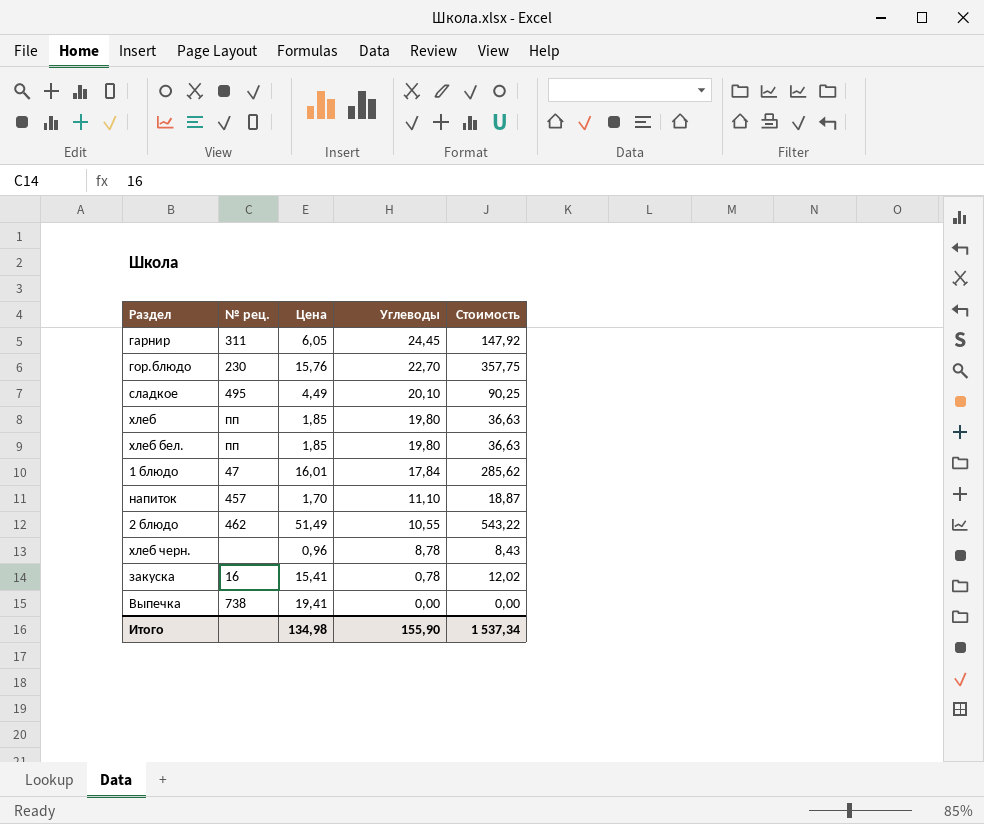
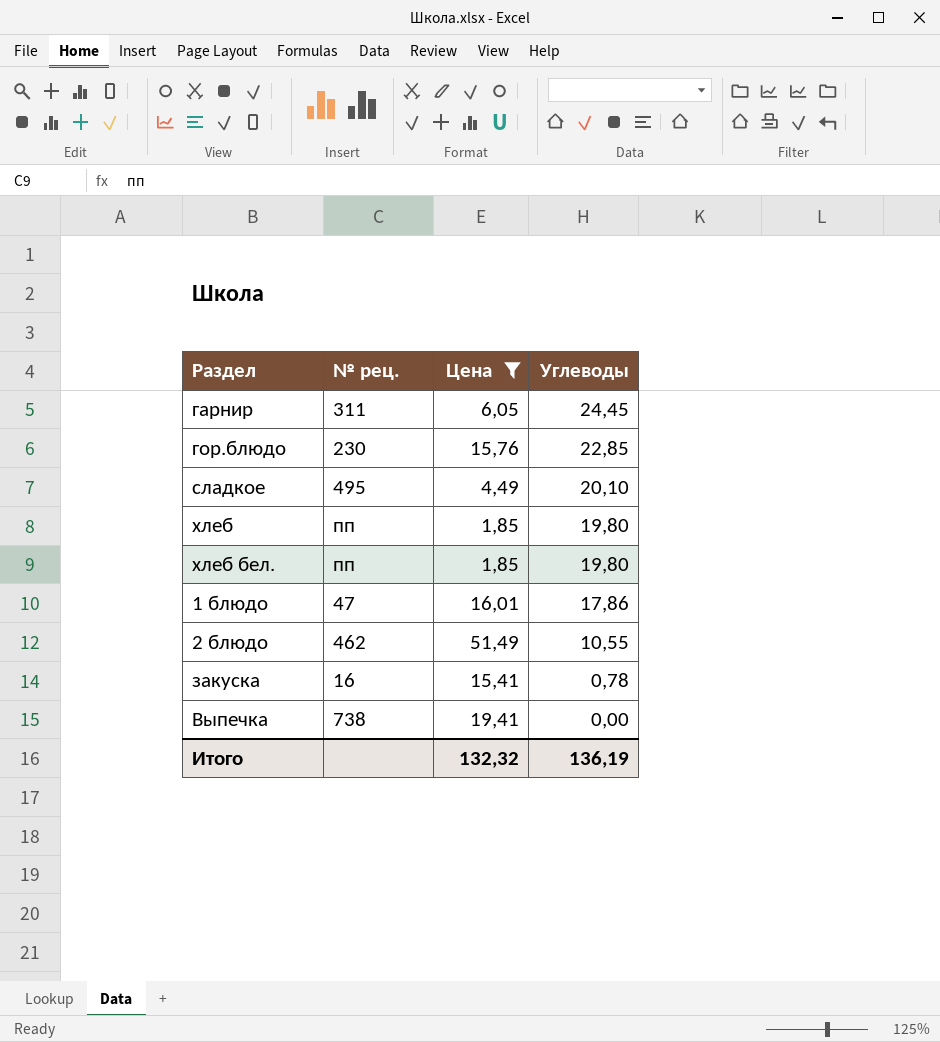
filter: none -> Цена >= 1,85
column Стоимость | formula: [Цена] * [Углеводы] -> none
гор.блюдо | Углеводы: 22,70 -> 22,85
1 блюдо | Углеводы: 17,84 -> 17,86
Итого | Цена: 134,98 -> 132,32
Итого | Углеводы: 155,90 -> 136,19

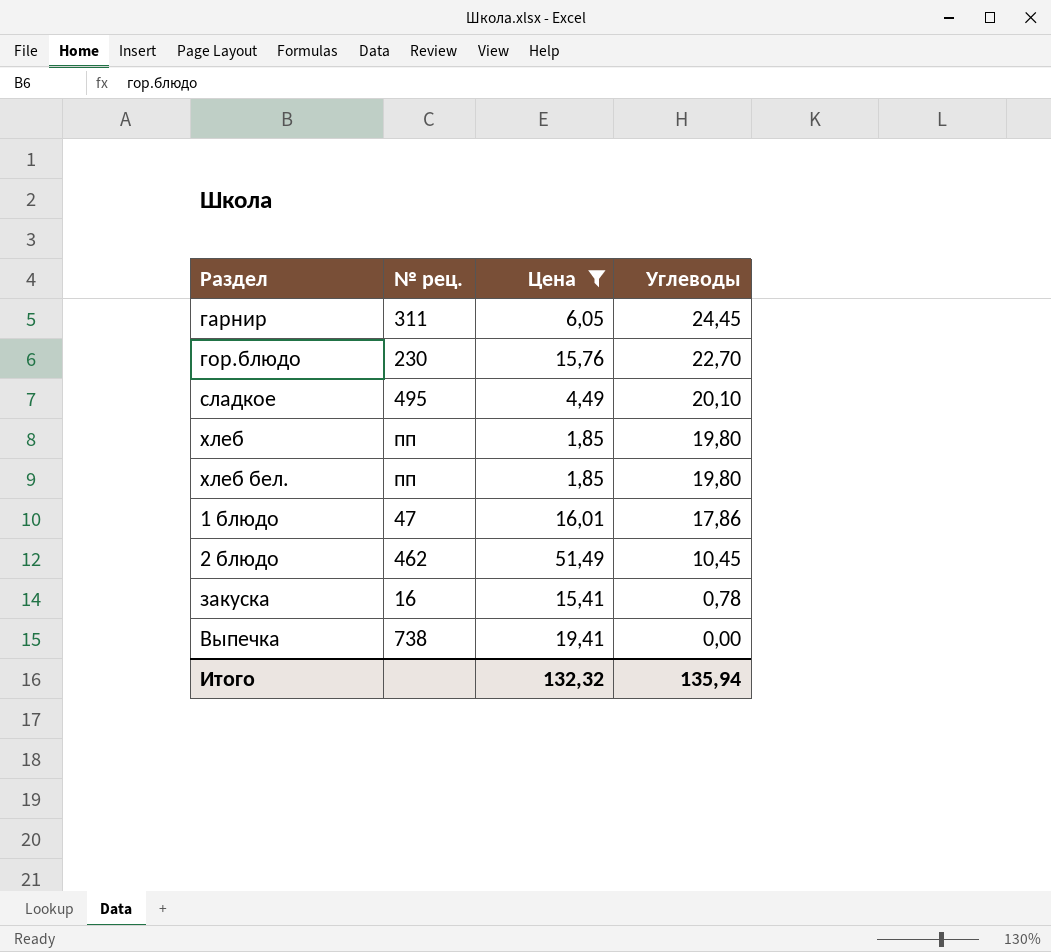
гор.блюдо | Углеводы: 22,85 -> 22,70
2 блюдо | Углеводы: 10,55 -> 10,45
Итого | Углеводы: 136,19 -> 135,94

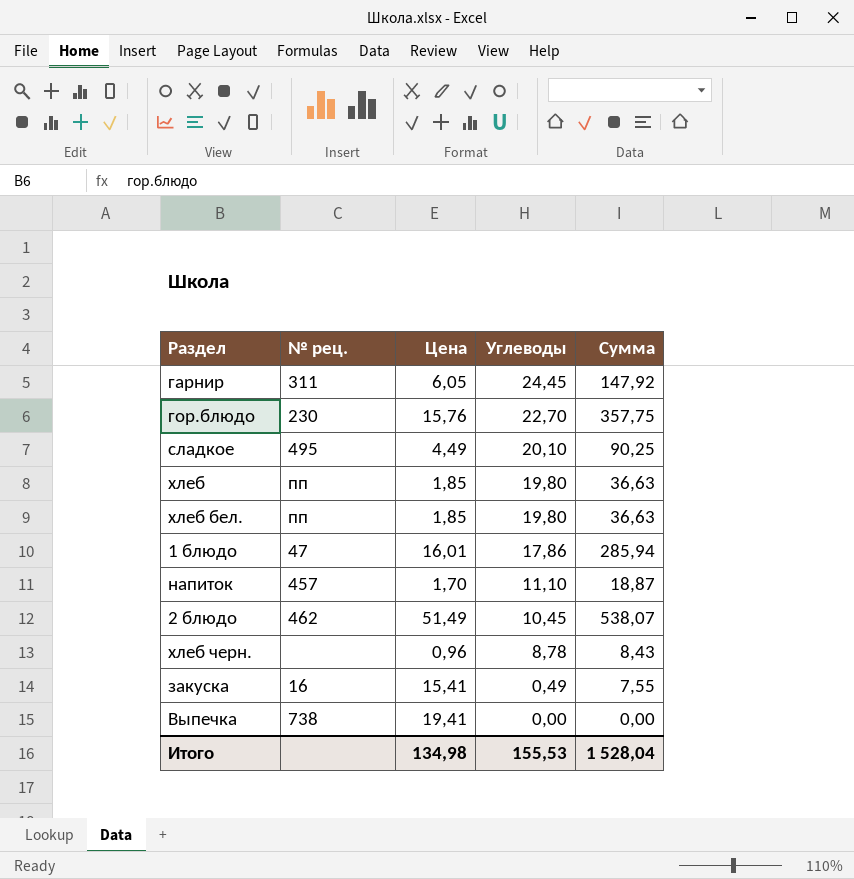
filter: Цена >= 1,85 -> none
column Сумма | formula: none -> [Цена] * [Углеводы]
закуска | Углеводы: 0,78 -> 0,49
Итого | Цена: 132,32 -> 134,98
Итого | Углеводы: 135,94 -> 155,53

